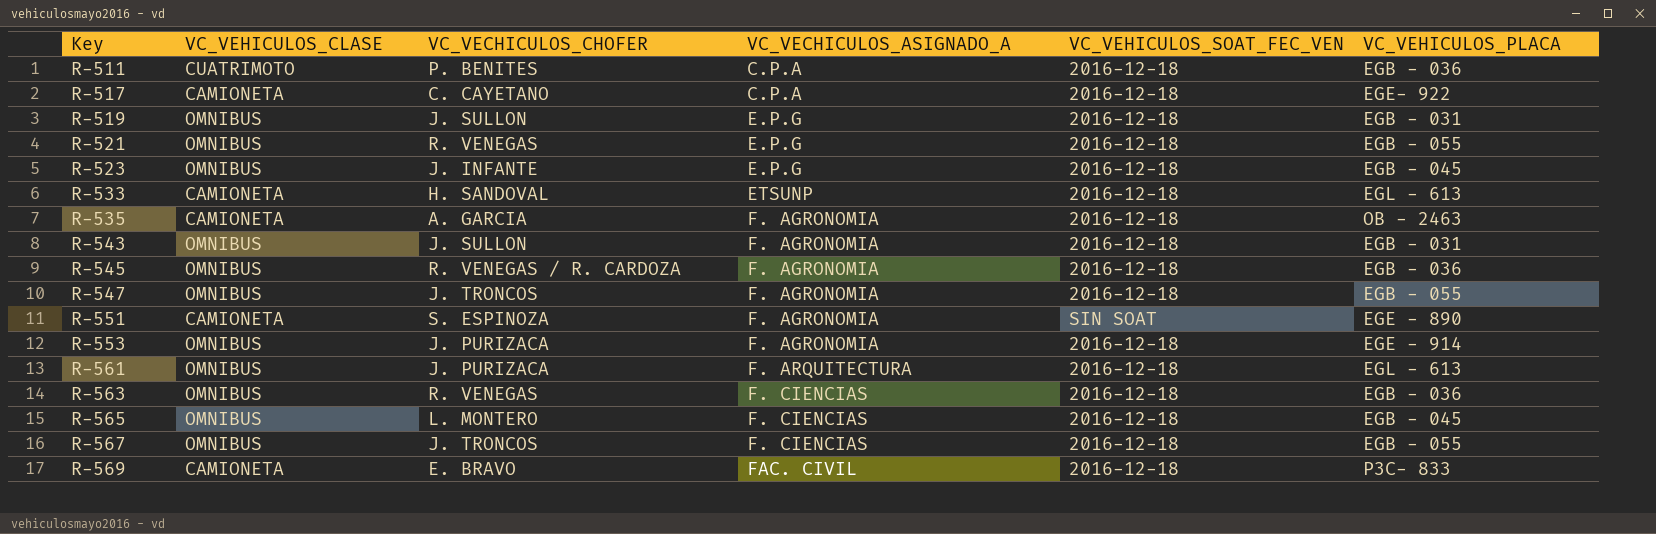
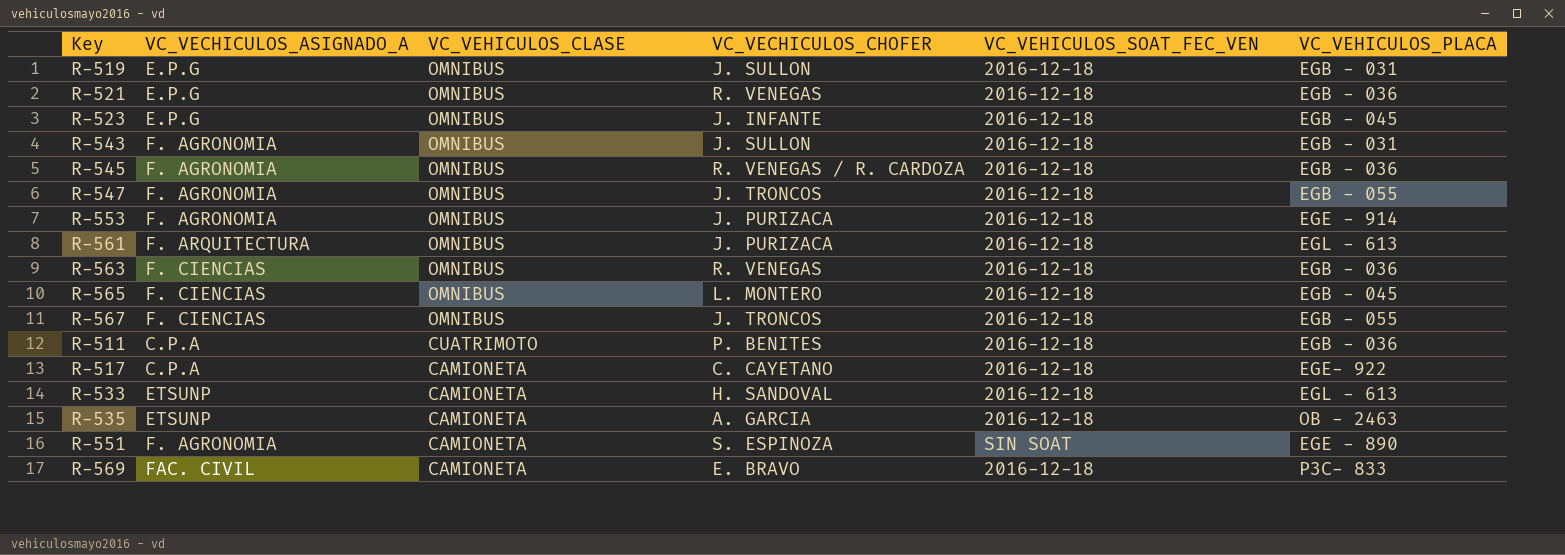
row order: Key ascending -> VC_VEHICULOS_CLASE descending
column VC_VECHICULOS_ASIGNADO_A | position: 4 -> 2
R-521 | VC_VEHICULOS_PLACA: EGB - 055 -> EGB - 036
R-535 | VC_VECHICULOS_ASIGNADO_A: F. AGRONOMIA -> ETSUNP

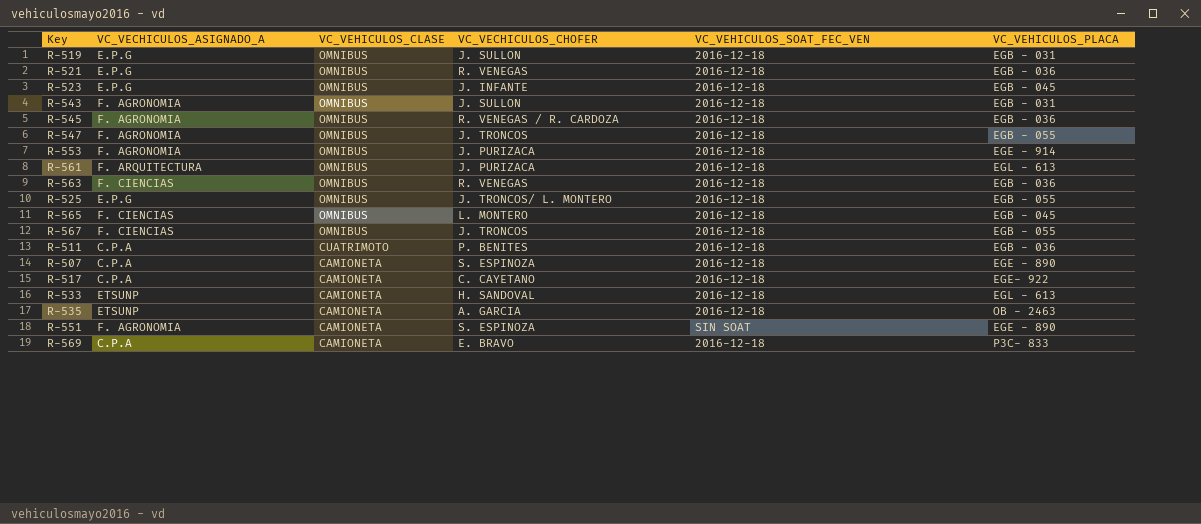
row R-525: none -> E.P.G | OMNIBUS | J. TRONCOS/ L. MONTERO | 2016-12-18 | EGB - 055
row R-507: none -> C.P.A | CAMIONETA | S. ESPINOZA | 2016-12-18 | EGE - 890
R-569 | VC_VECHICULOS_ASIGNADO_A: FAC. CIVIL -> C.P.A

